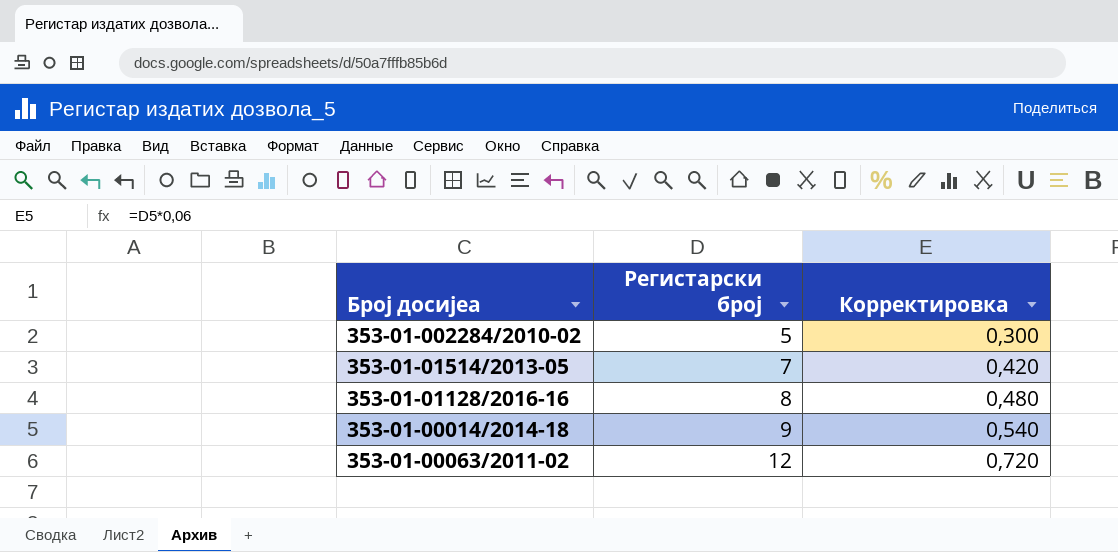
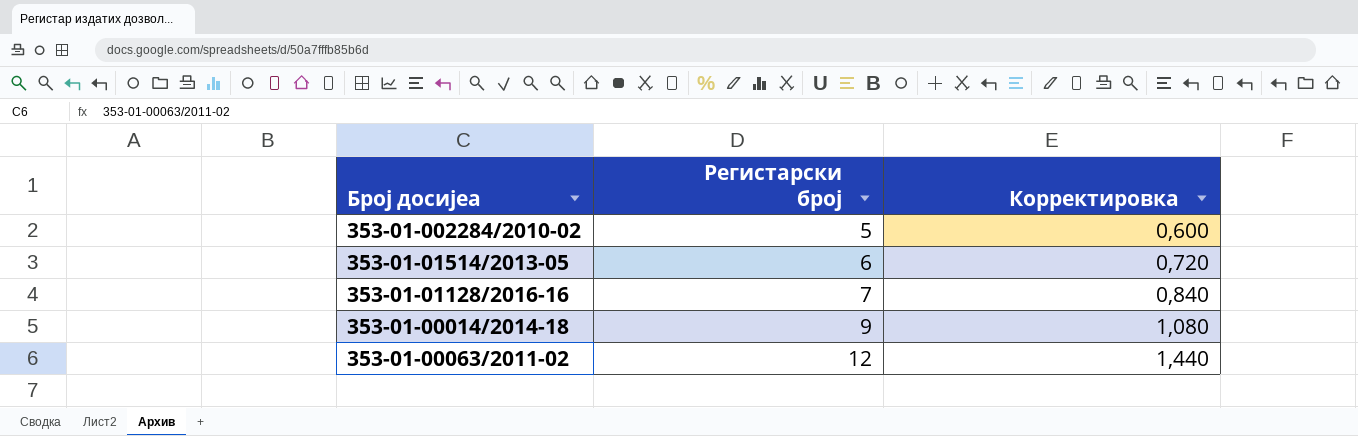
column Корректировка | formula: [Регистарски број] * 0,06 -> [Регистарски број] * 0,12
353-01-01514/2013-05 | Регистарски број: 7 -> 6
353-01-01128/2016-16 | Регистарски број: 8 -> 7

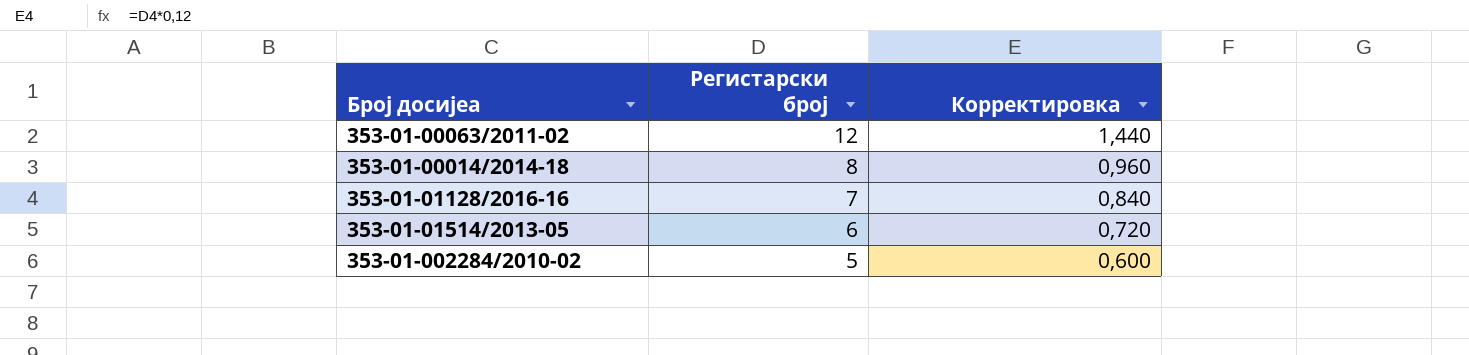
row order: Регистарски број ascending -> Регистарски број descending
353-01-00014/2014-18 | Регистарски број: 9 -> 8
353-01-00014/2014-18 | Корректировка: 1,080 -> 0,960

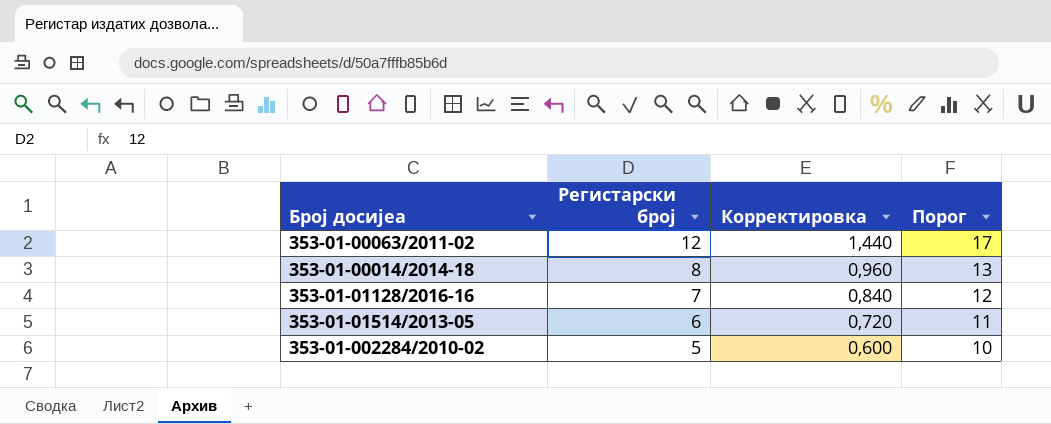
column Порог | formula: none -> [Регистарски број] + 5

